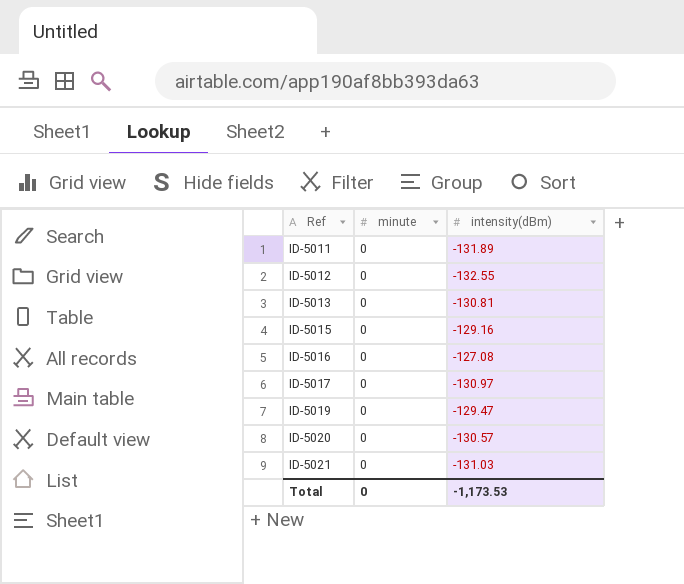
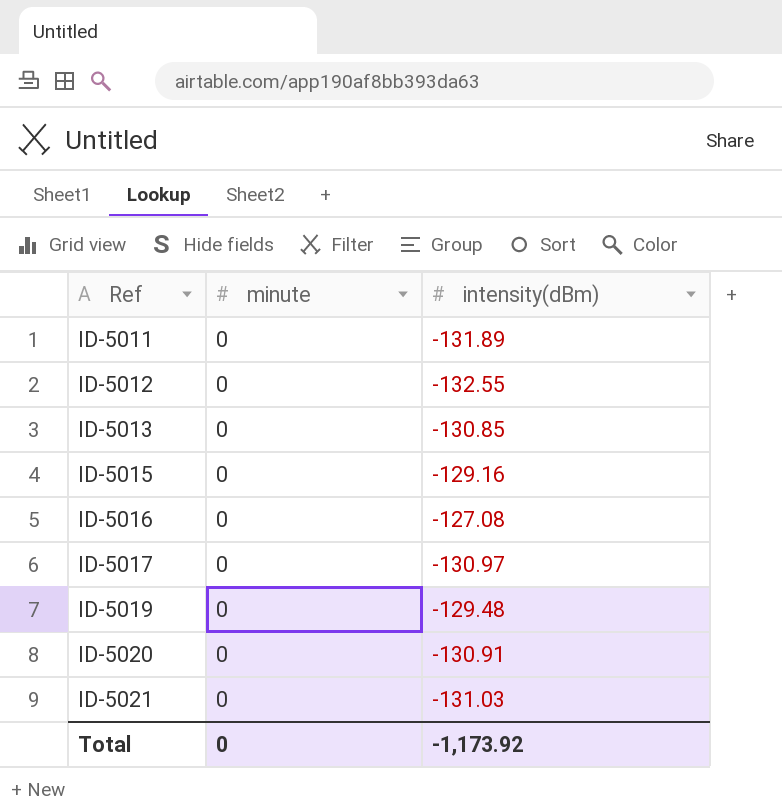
ID-5013 | intensity(dBm): -130.81 -> -130.85
ID-5019 | intensity(dBm): -129.47 -> -129.48
ID-5020 | intensity(dBm): -130.57 -> -130.91
Total | intensity(dBm): -1,173.53 -> -1,173.92

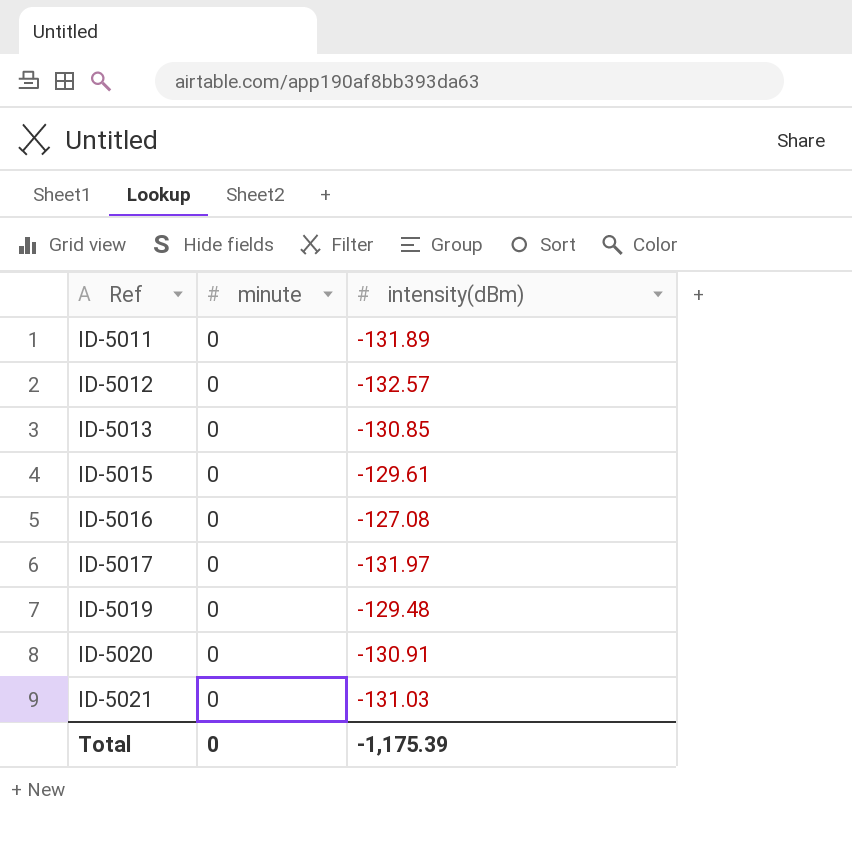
ID-5012 | intensity(dBm): -132.55 -> -132.57
ID-5015 | intensity(dBm): -129.16 -> -129.61
ID-5017 | intensity(dBm): -130.97 -> -131.97
Total | intensity(dBm): -1,173.92 -> -1,175.39

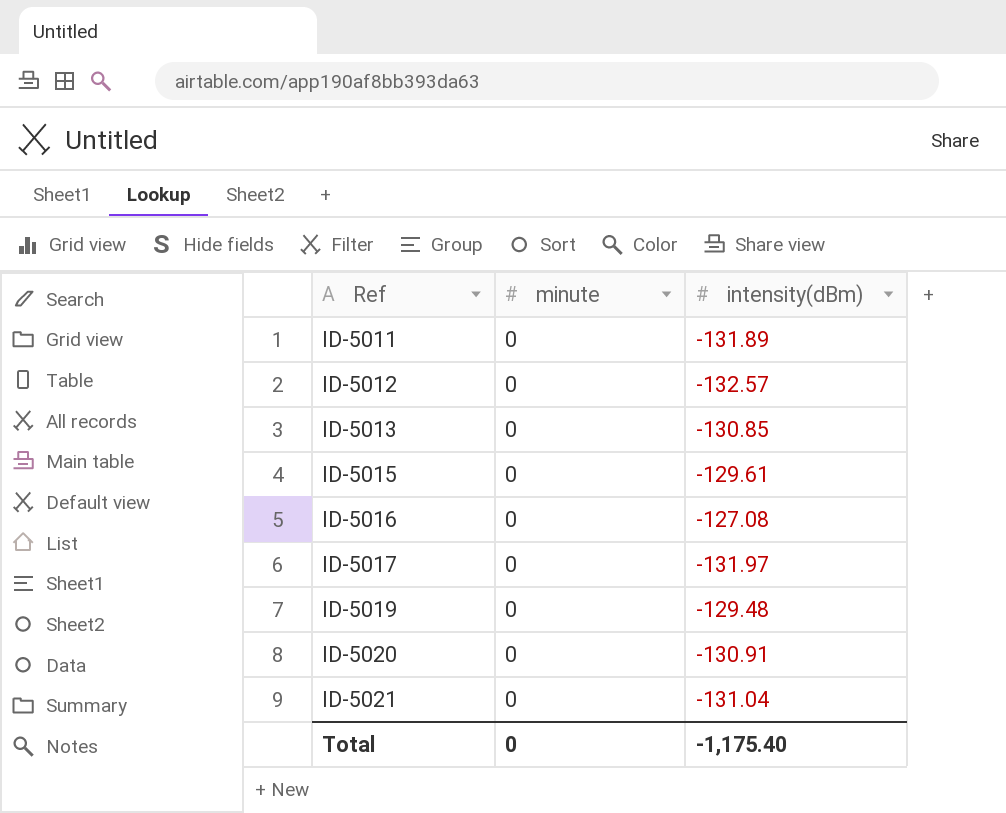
ID-5021 | intensity(dBm): -131.03 -> -131.04
Total | intensity(dBm): -1,175.39 -> -1,175.40

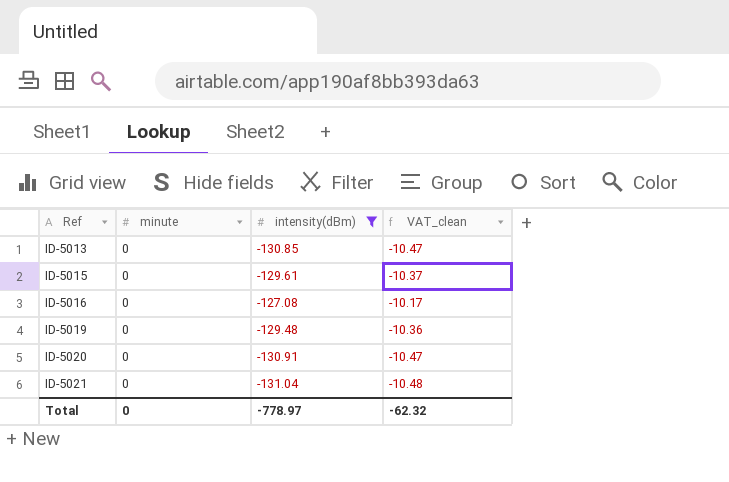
filter: none -> intensity(dBm) >= -131.04
column VAT_clean | formula: none -> [intensity(dBm)] * 0.08
Total | intensity(dBm): -1,175.40 -> -778.97

